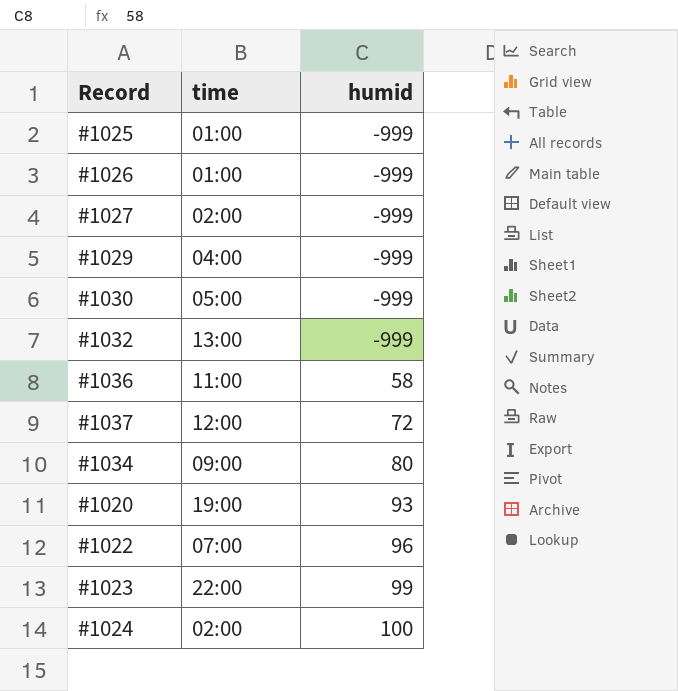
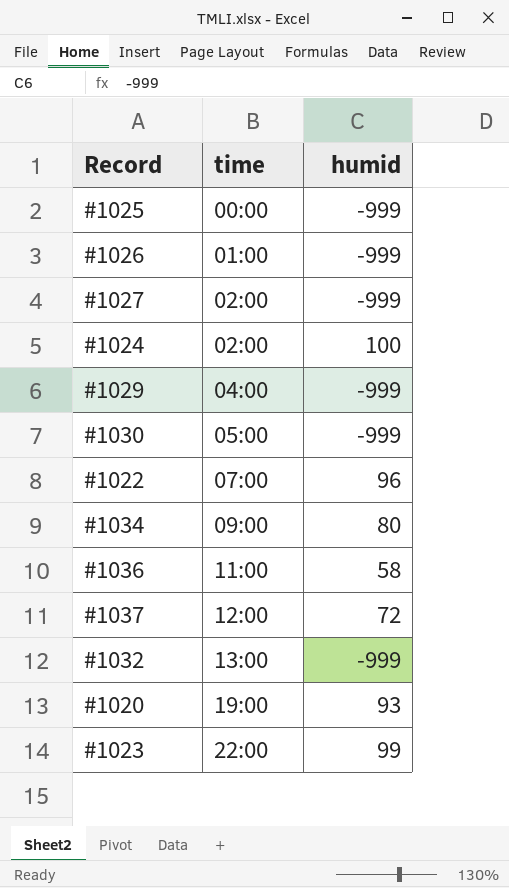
row order: humid ascending -> time ascending
#1025 | time: 01:00 -> 00:00

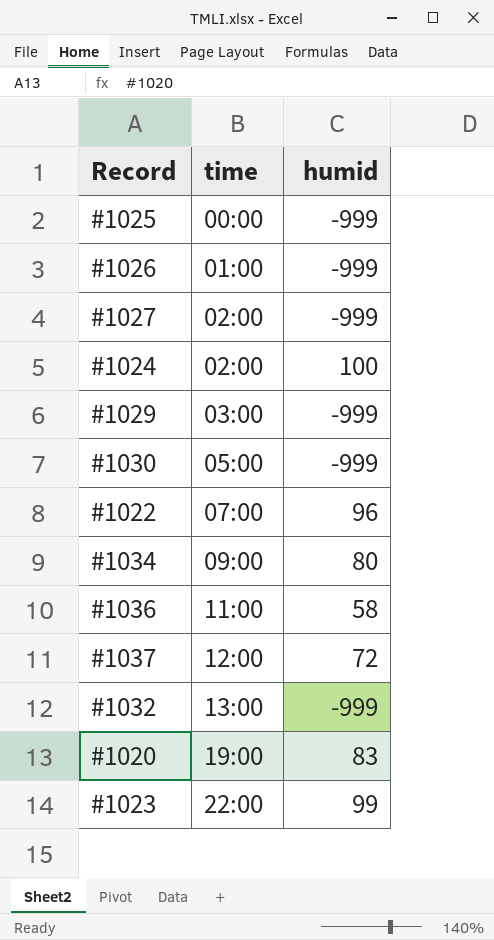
#1029 | time: 04:00 -> 03:00
#1020 | humid: 93 -> 83

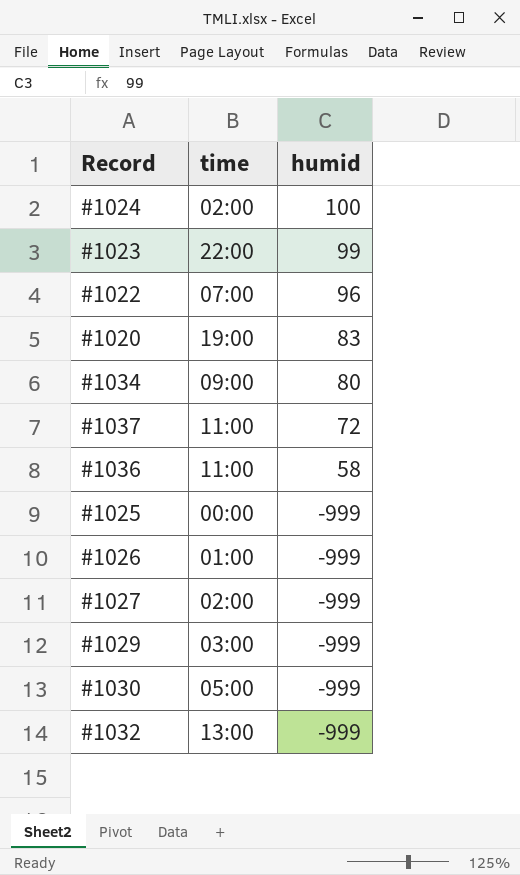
row order: time ascending -> humid descending
#1037 | time: 12:00 -> 11:00

